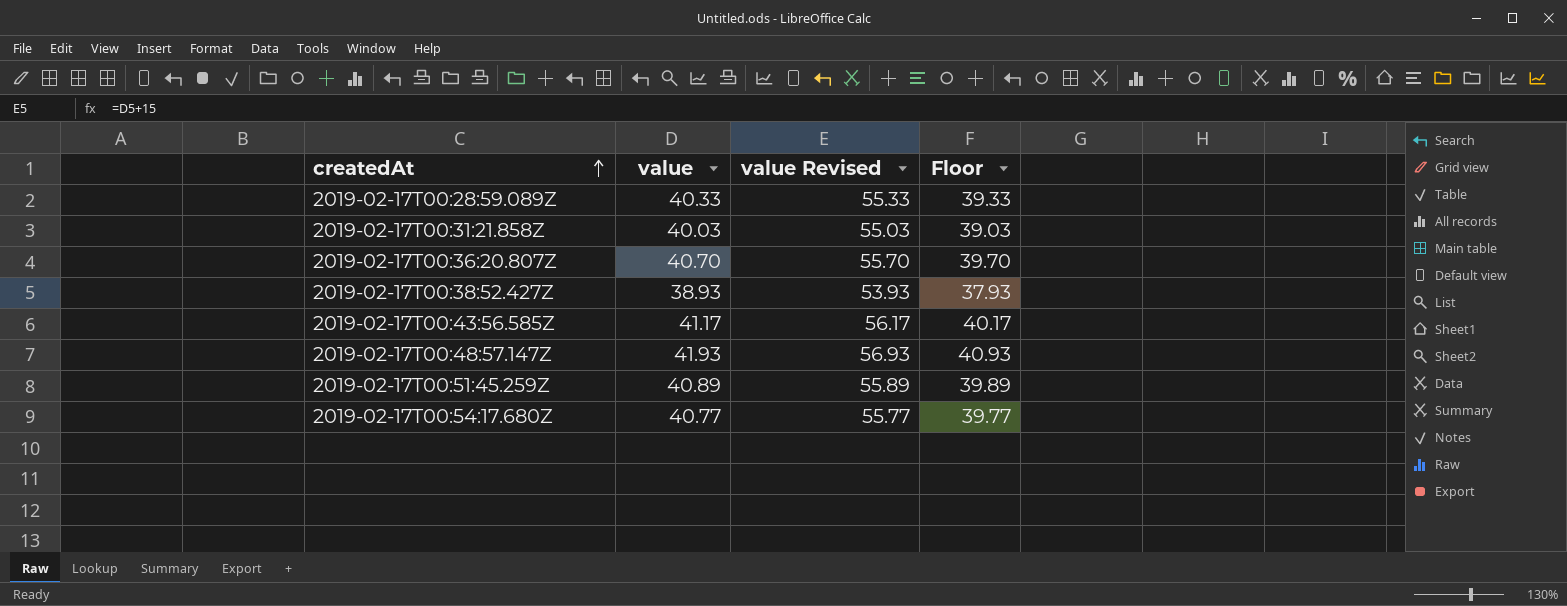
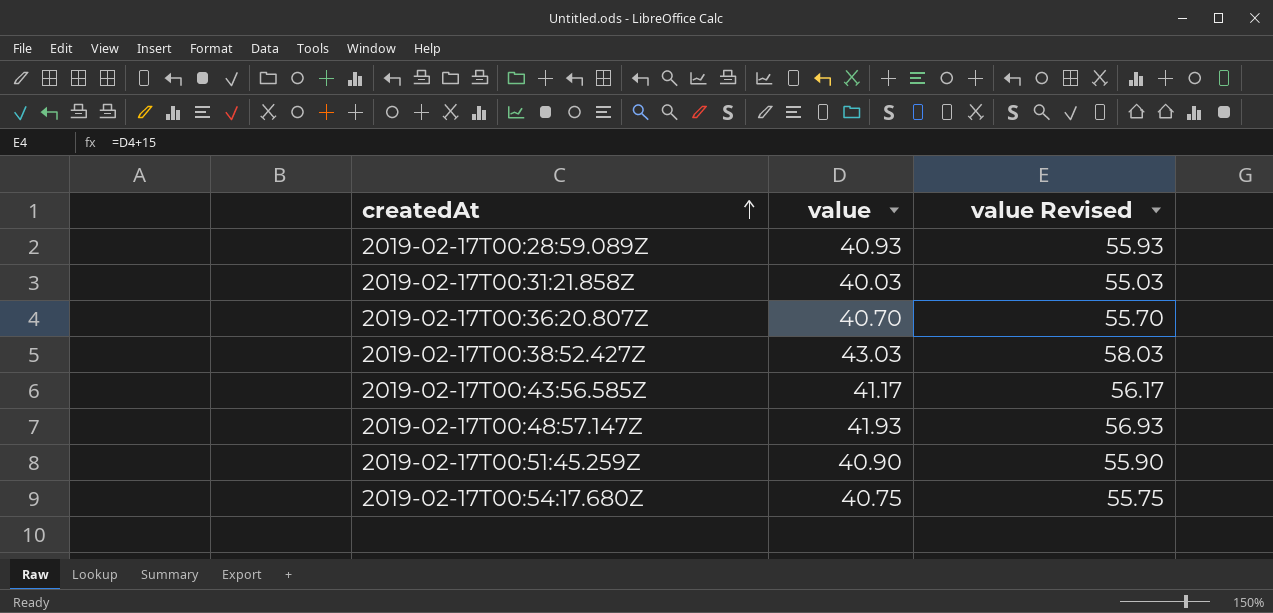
column Floor | formula: [value] - 1 -> none
2019-02-17T00:28:59.089Z | value: 40.33 -> 40.93
2019-02-17T00:28:59.089Z | value Revised: 55.33 -> 55.93
2019-02-17T00:38:52.427Z | value: 38.93 -> 43.03
2019-02-17T00:38:52.427Z | value Revised: 53.93 -> 58.03
2019-02-17T00:51:45.259Z | value: 40.89 -> 40.90
2019-02-17T00:51:45.259Z | value Revised: 55.89 -> 55.90
2019-02-17T00:54:17.680Z | value: 40.77 -> 40.75
2019-02-17T00:54:17.680Z | value Revised: 55.77 -> 55.75

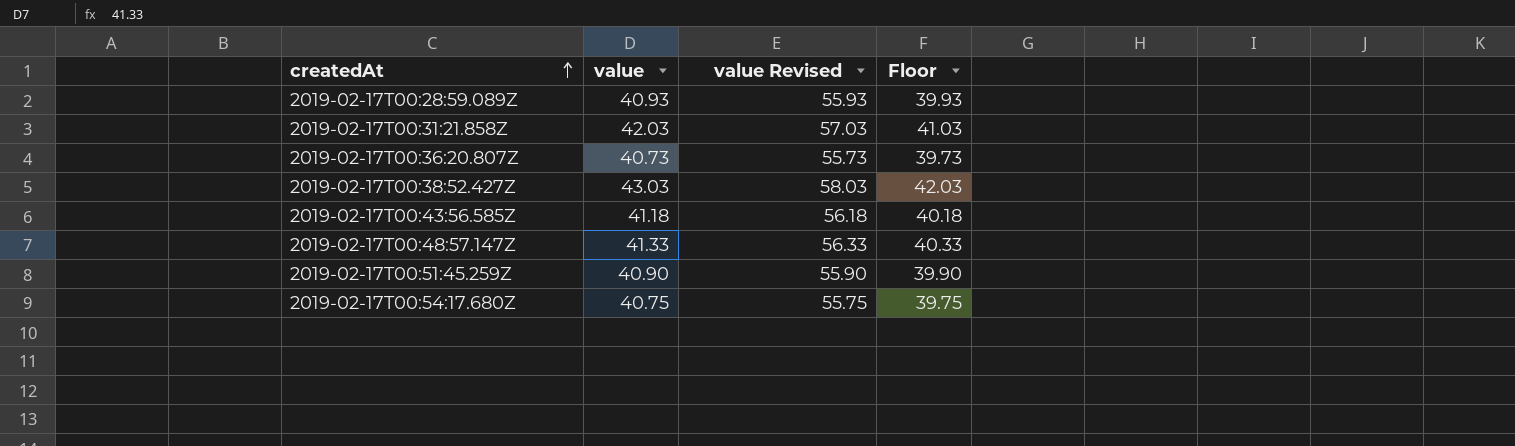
column Floor | formula: none -> [value] - 1
2019-02-17T00:31:21.858Z | value: 40.03 -> 42.03
2019-02-17T00:31:21.858Z | value Revised: 55.03 -> 57.03
2019-02-17T00:36:20.807Z | value: 40.70 -> 40.73
2019-02-17T00:36:20.807Z | value Revised: 55.70 -> 55.73
2019-02-17T00:43:56.585Z | value: 41.17 -> 41.18
2019-02-17T00:43:56.585Z | value Revised: 56.17 -> 56.18
2019-02-17T00:48:57.147Z | value: 41.93 -> 41.33
2019-02-17T00:48:57.147Z | value Revised: 56.93 -> 56.33

